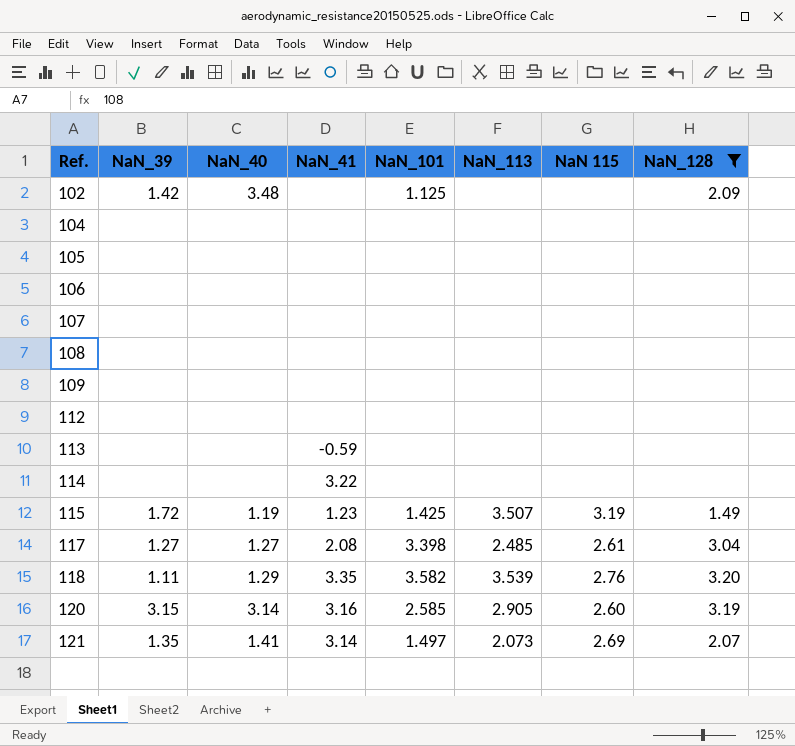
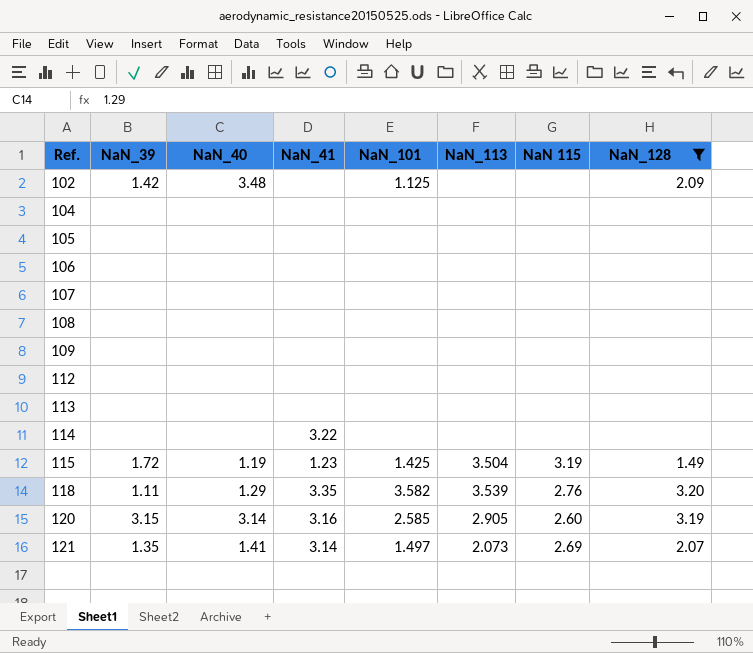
row 117: 1.27 | 1.27 | 2.08 | 3.398 | 2.485 | 2.61 | 3.04 -> none
113 | NaN_41: -0.59 -> none
115 | NaN_113: 3.507 -> 3.504

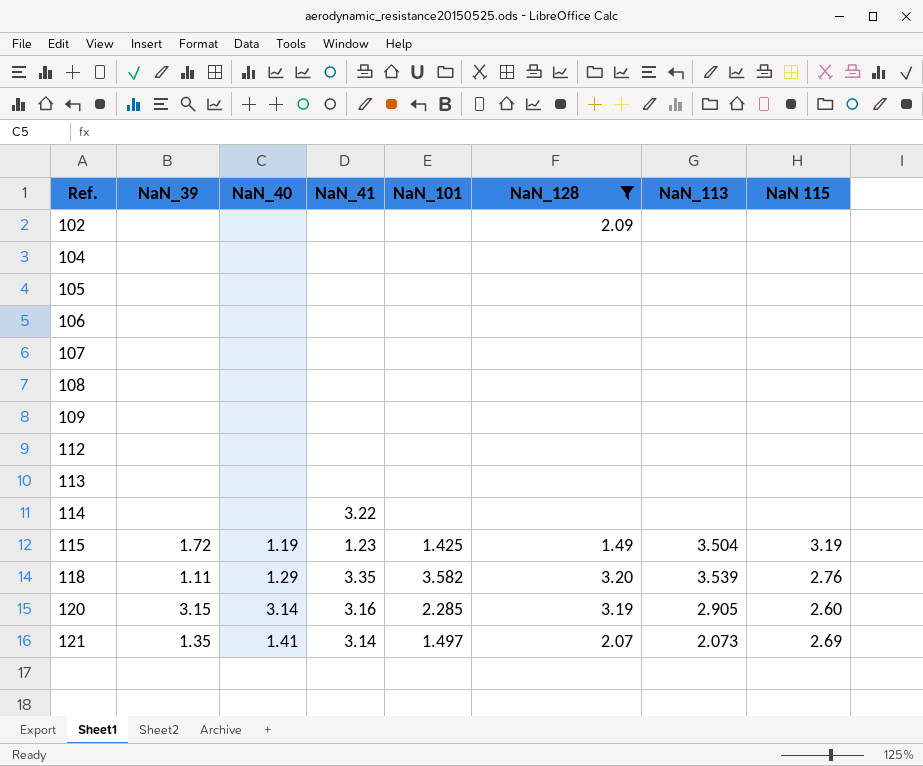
column NaN_128 | position: 8 -> 6
102 | NaN_39: 1.42 -> none
102 | NaN_40: 3.48 -> none
102 | NaN_101: 1.125 -> none
120 | NaN_101: 2.585 -> 2.285

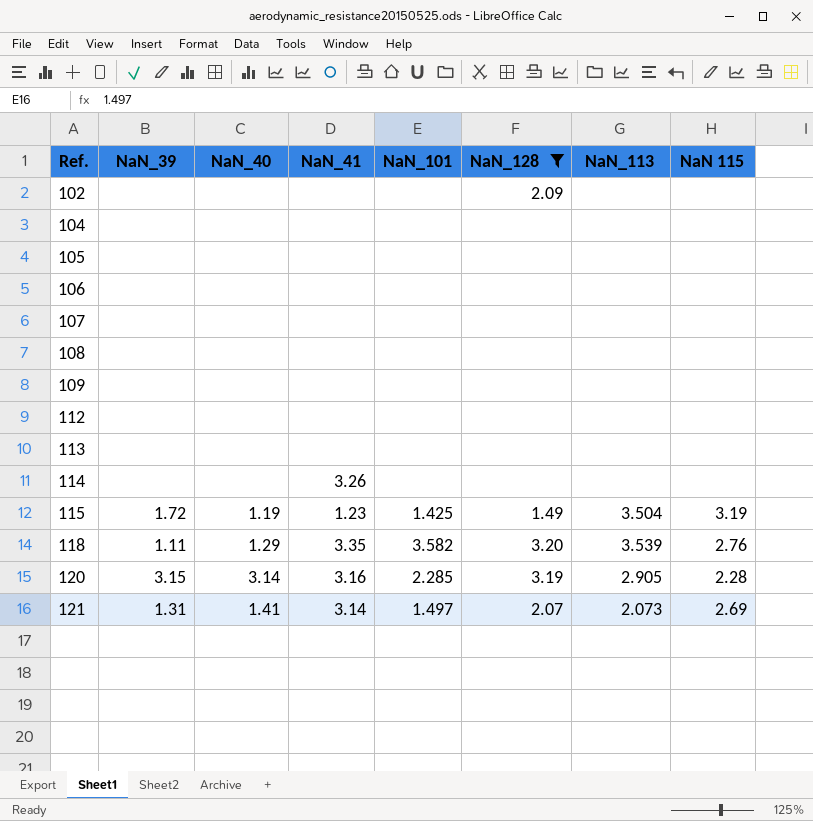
114 | NaN_41: 3.22 -> 3.26
120 | NaN 115: 2.60 -> 2.28
121 | NaN_39: 1.35 -> 1.31

